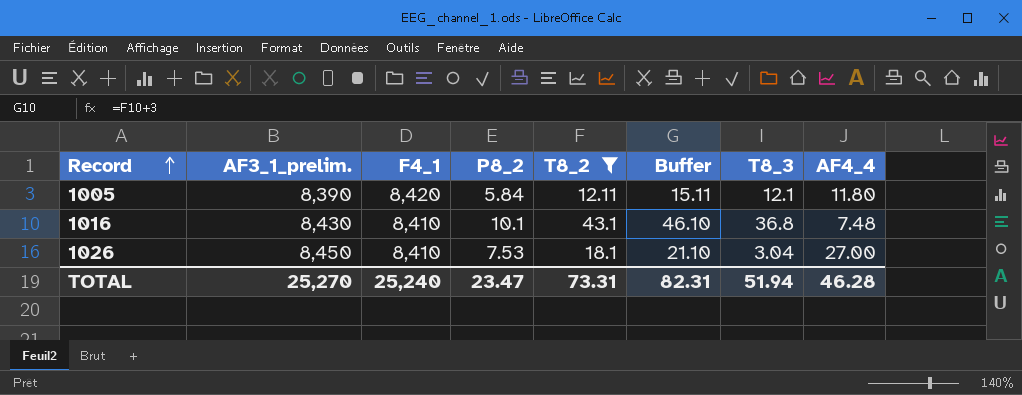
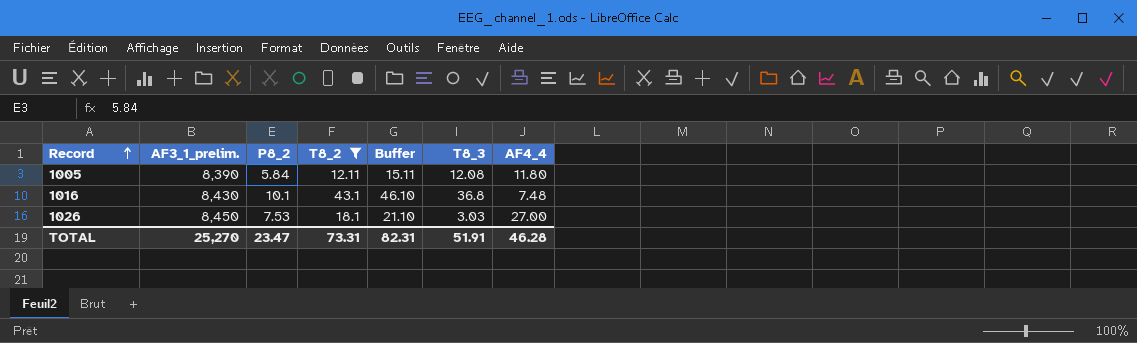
column F4_1 | position: 3 -> none
1005 | T8_3: 12.1 -> 12.08
1026 | T8_3: 3.04 -> 3.03
TOTAL | T8_3: 51.94 -> 51.91

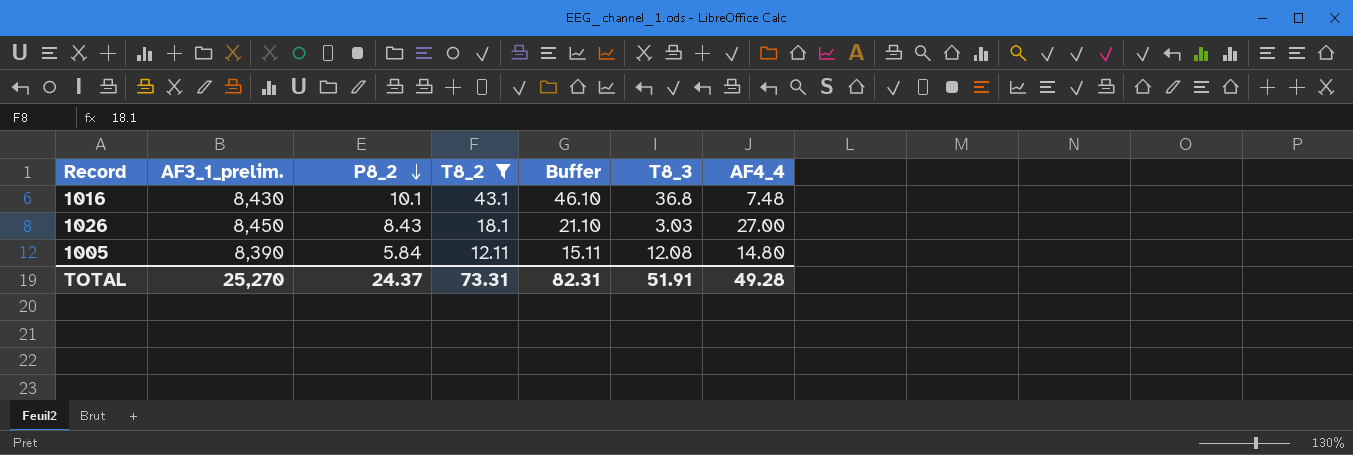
row order: Record ascending -> P8_2 descending
1026 | P8_2: 7.53 -> 8.43
1005 | AF4_4: 11.80 -> 14.80
TOTAL | P8_2: 23.47 -> 24.37
TOTAL | AF4_4: 46.28 -> 49.28

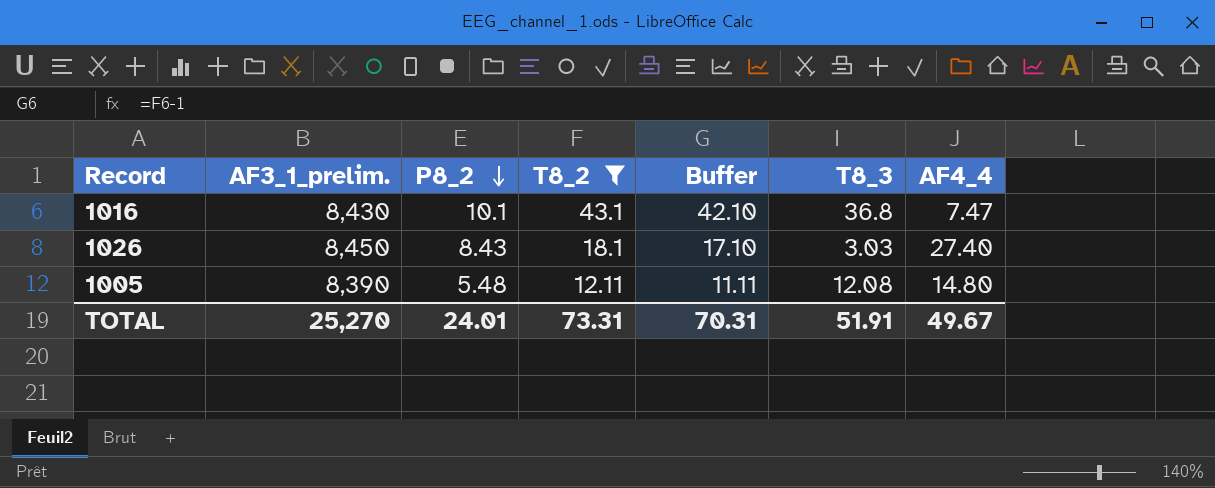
column Buffer | formula: [T8_2] + 3 -> [T8_2] - 1
1016 | AF4_4: 7.48 -> 7.47
1026 | AF4_4: 27.00 -> 27.40
1005 | P8_2: 5.84 -> 5.48
TOTAL | P8_2: 24.37 -> 24.01
TOTAL | Buffer: 82.31 -> 70.31
TOTAL | AF4_4: 49.28 -> 49.67

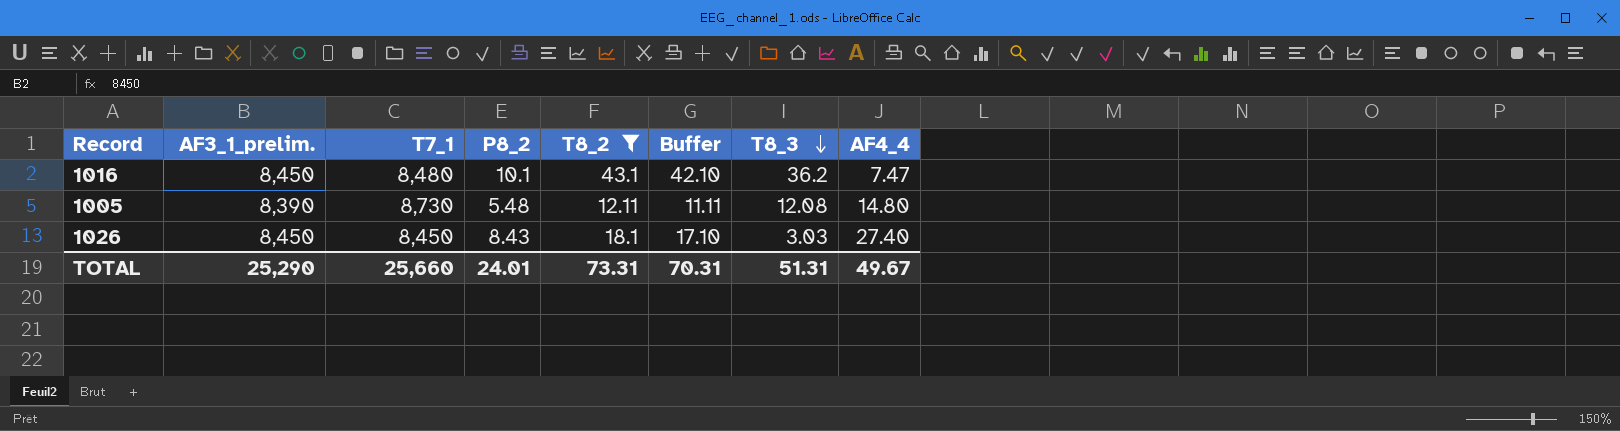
row order: P8_2 descending -> T8_3 descending
column T7_1 | position: none -> 3
1016 | AF3_1_prelim.: 8,430 -> 8,450
1016 | T8_3: 36.8 -> 36.2
TOTAL | AF3_1_prelim.: 25,270 -> 25,290
TOTAL | T8_3: 51.91 -> 51.31

